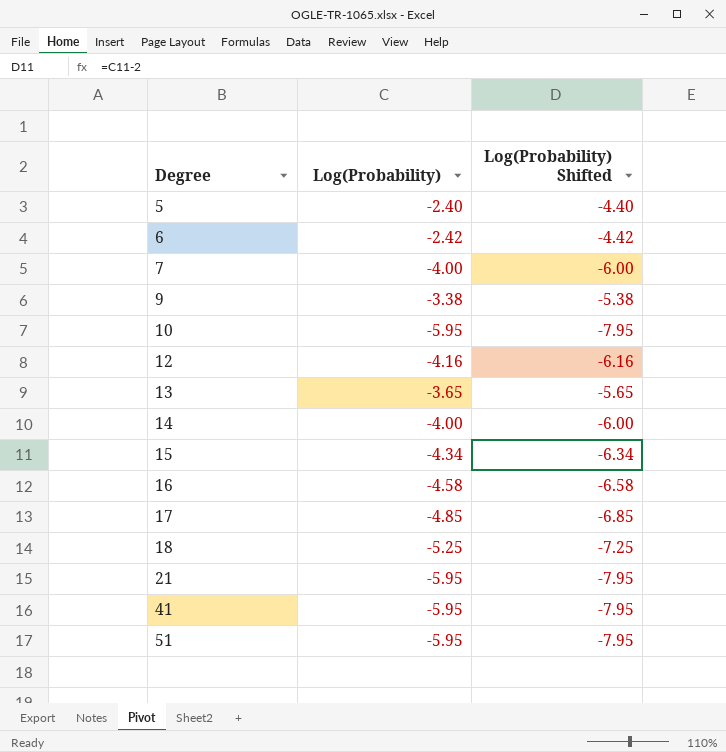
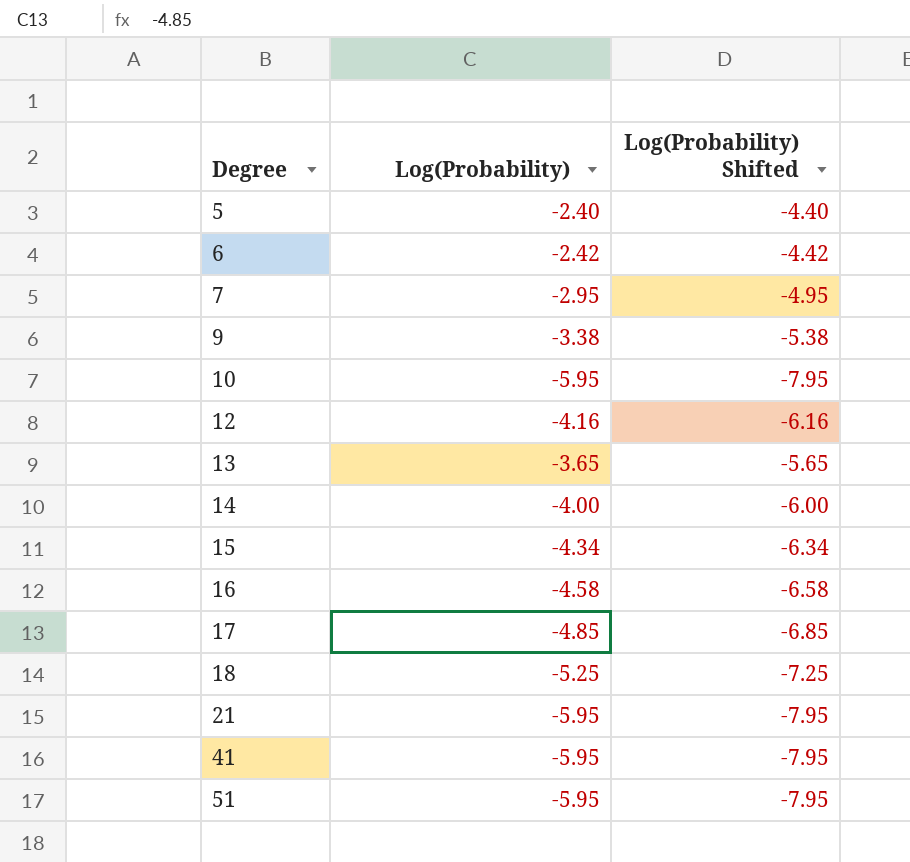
7 | Log(Probability): -4.00 -> -2.95
7 | Log(Probability) Shifted: -6.00 -> -4.95

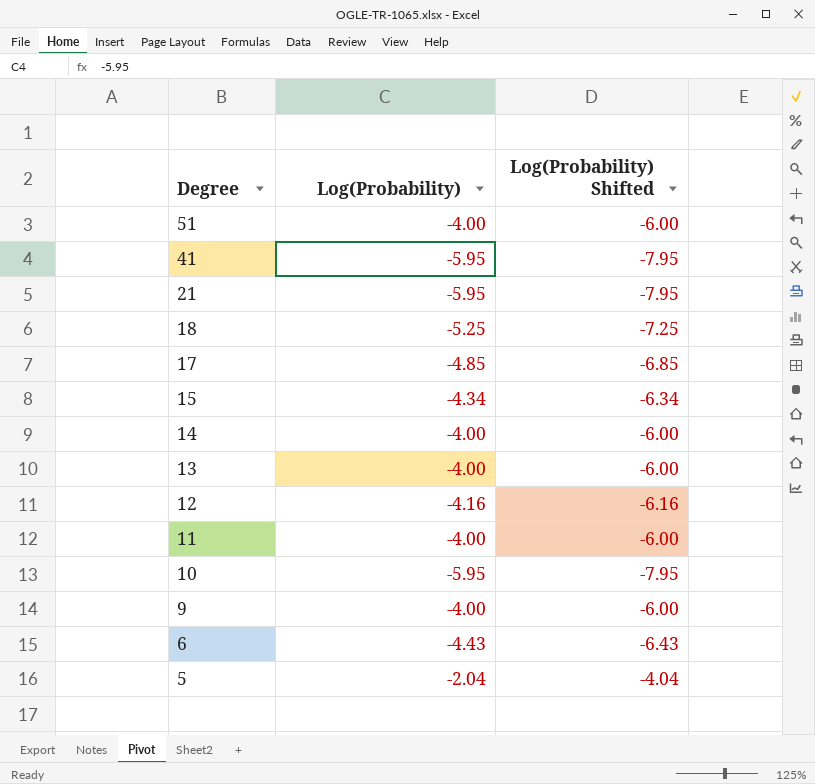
row order: Degree ascending -> Degree descending
row 7: -2.95 | -4.95 -> none
row 16: -4.58 | -6.58 -> none
51 | Log(Probability): -5.95 -> -4.00
51 | Log(Probability) Shifted: -7.95 -> -6.00
13 | Log(Probability): -3.65 -> -4.00
13 | Log(Probability) Shifted: -5.65 -> -6.00
row 11: none -> -4.00 | -6.00
9 | Log(Probability): -3.38 -> -4.00
9 | Log(Probability) Shifted: -5.38 -> -6.00
6 | Log(Probability): -2.42 -> -4.43
6 | Log(Probability) Shifted: -4.42 -> -6.43
5 | Log(Probability): -2.40 -> -2.04
5 | Log(Probability) Shifted: -4.40 -> -4.04

